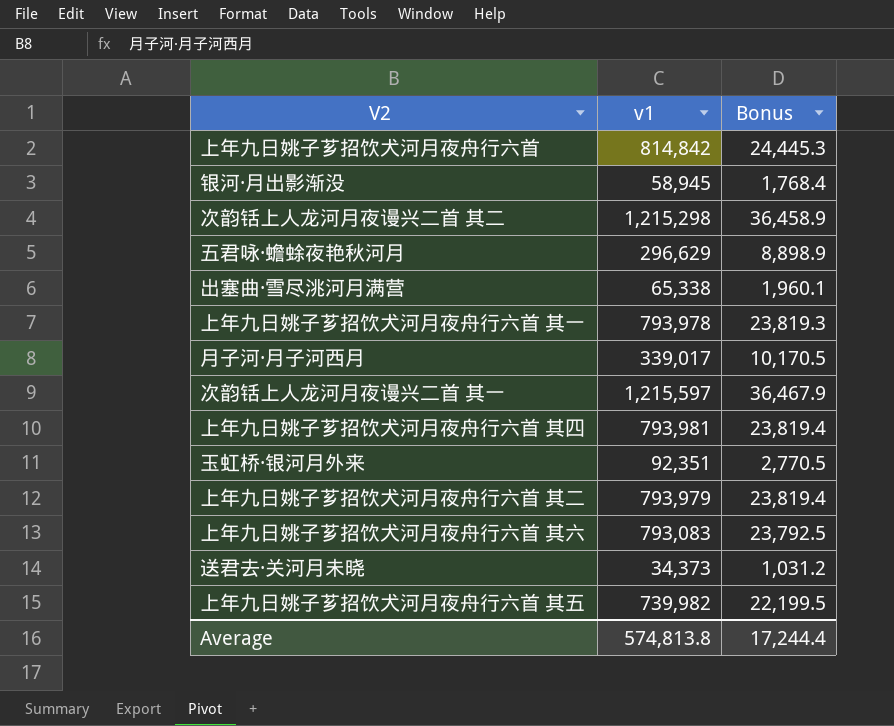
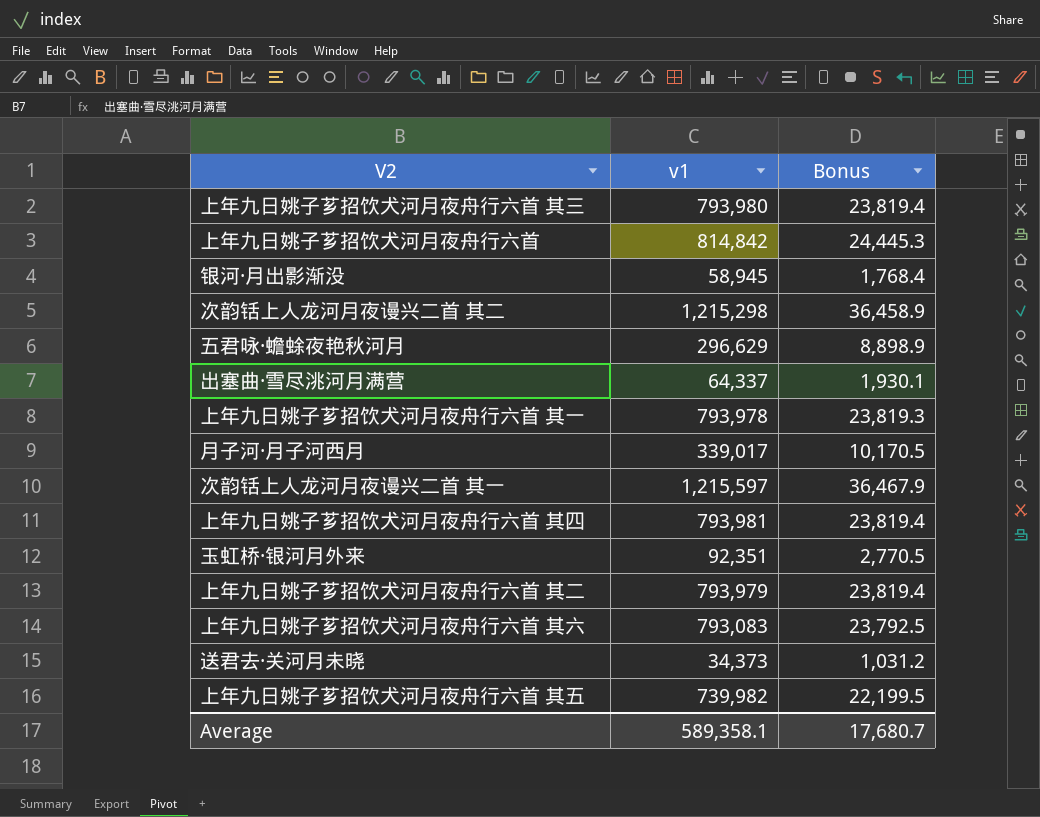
row 上年九日姚子芗招饮犬河月夜舟行六首 其三: none -> 793,980 | 23,819.4
出塞曲·雪尽洮河月满营 | v1: 65,338 -> 64,337
出塞曲·雪尽洮河月满营 | Bonus: 1,960.1 -> 1,930.1
Average | v1: 574,813.8 -> 589,358.1
Average | Bonus: 17,244.4 -> 17,680.7

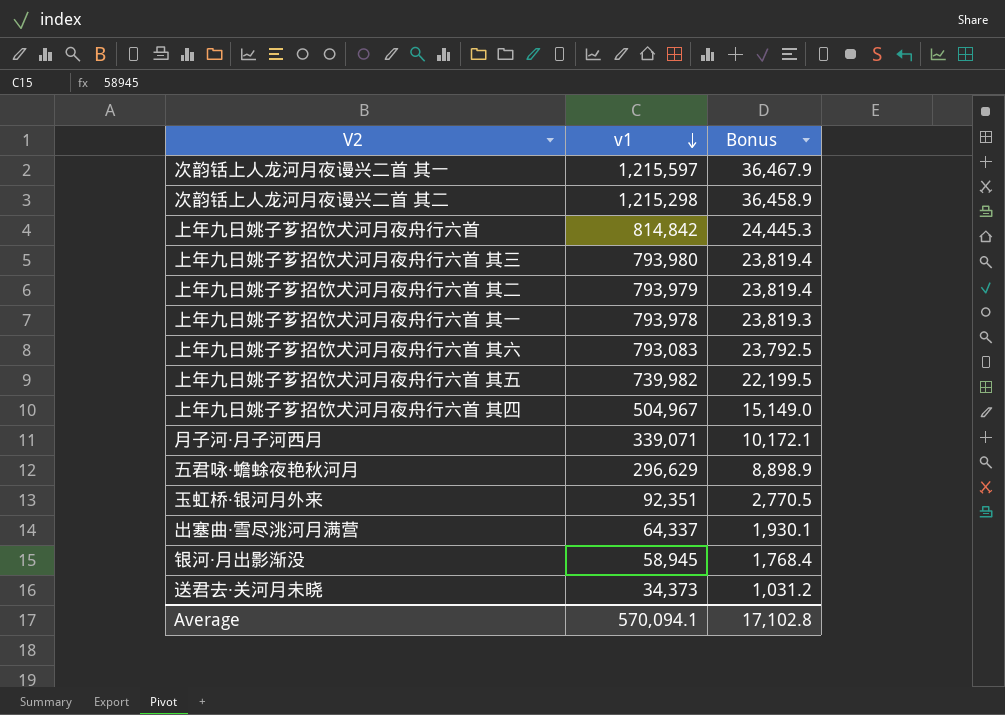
row order: none -> v1 descending
上年九日姚子芗招饮犬河月夜舟行六首 其四 | v1: 793,981 -> 504,967
上年九日姚子芗招饮犬河月夜舟行六首 其四 | Bonus: 23,819.4 -> 15,149.0
月子河·月子河西月 | v1: 339,017 -> 339,071
月子河·月子河西月 | Bonus: 10,170.5 -> 10,172.1
Average | v1: 589,358.1 -> 570,094.1
Average | Bonus: 17,680.7 -> 17,102.8

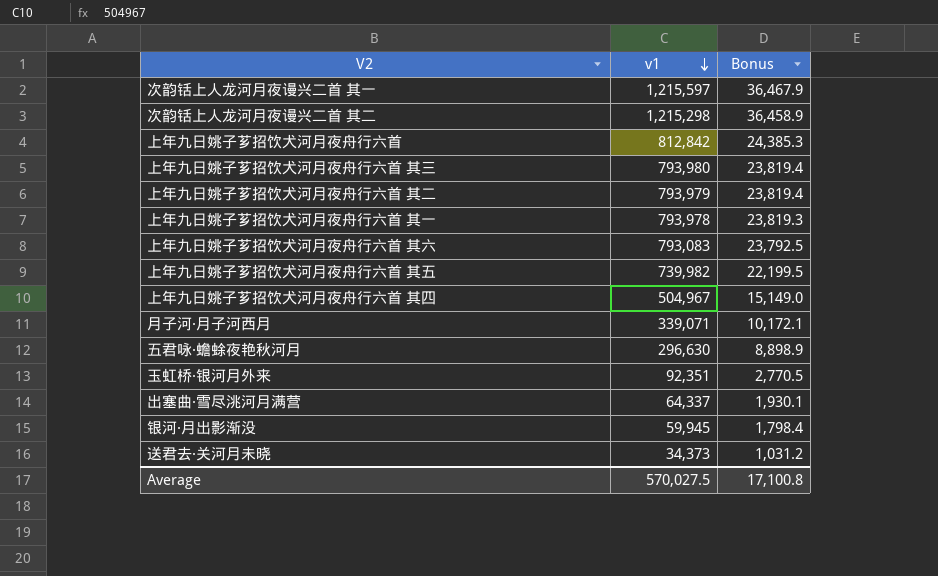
上年九日姚子芗招饮犬河月夜舟行六首 | v1: 814,842 -> 812,842
上年九日姚子芗招饮犬河月夜舟行六首 | Bonus: 24,445.3 -> 24,385.3
五君咏·蟾蜍夜艳秋河月 | v1: 296,629 -> 296,630
银河·月出影渐没 | v1: 58,945 -> 59,945
银河·月出影渐没 | Bonus: 1,768.4 -> 1,798.4
Average | v1: 570,094.1 -> 570,027.5
Average | Bonus: 17,102.8 -> 17,100.8

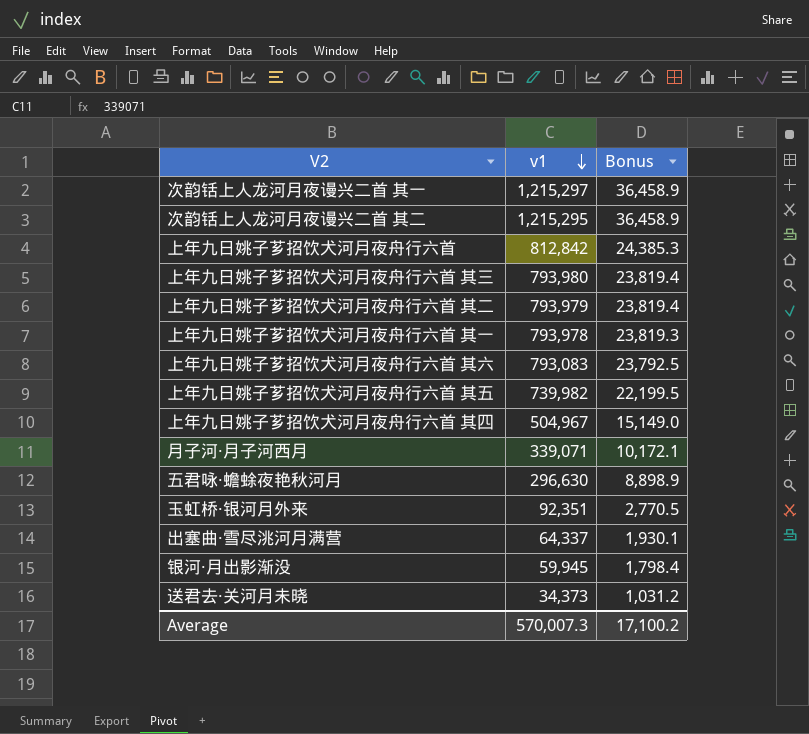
次韵铦上人龙河月夜谩兴二首 其一 | v1: 1,215,597 -> 1,215,297
次韵铦上人龙河月夜谩兴二首 其一 | Bonus: 36,467.9 -> 36,458.9
次韵铦上人龙河月夜谩兴二首 其二 | v1: 1,215,298 -> 1,215,295
Average | v1: 570,027.5 -> 570,007.3
Average | Bonus: 17,100.8 -> 17,100.2

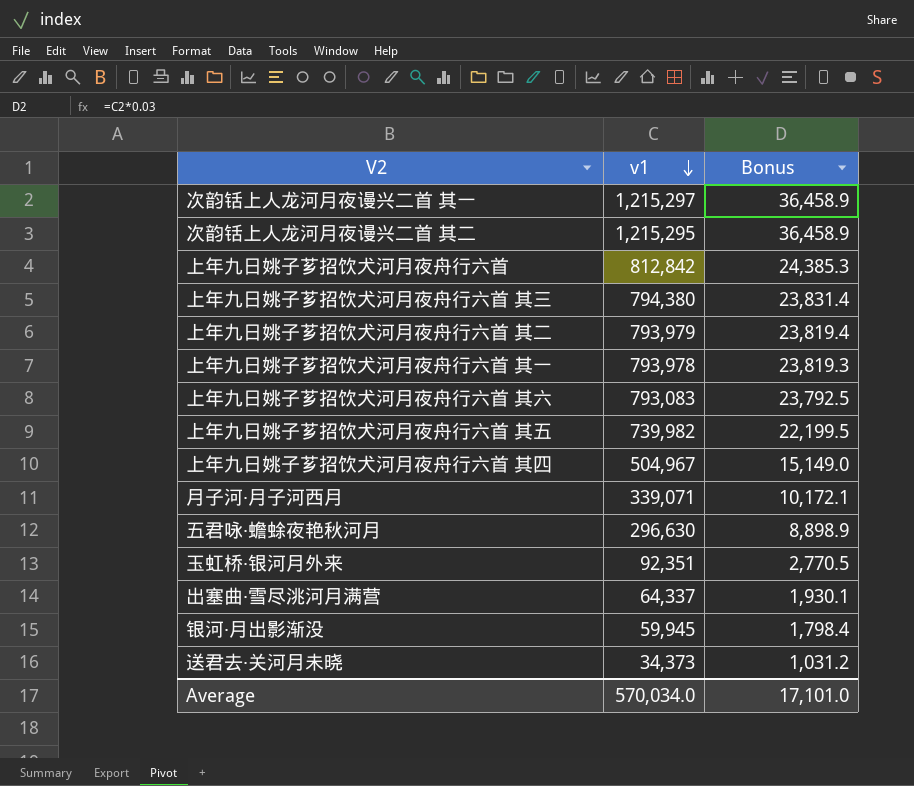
上年九日姚子芗招饮犬河月夜舟行六首 其三 | v1: 793,980 -> 794,380
上年九日姚子芗招饮犬河月夜舟行六首 其三 | Bonus: 23,819.4 -> 23,831.4
Average | v1: 570,007.3 -> 570,034.0
Average | Bonus: 17,100.2 -> 17,101.0

